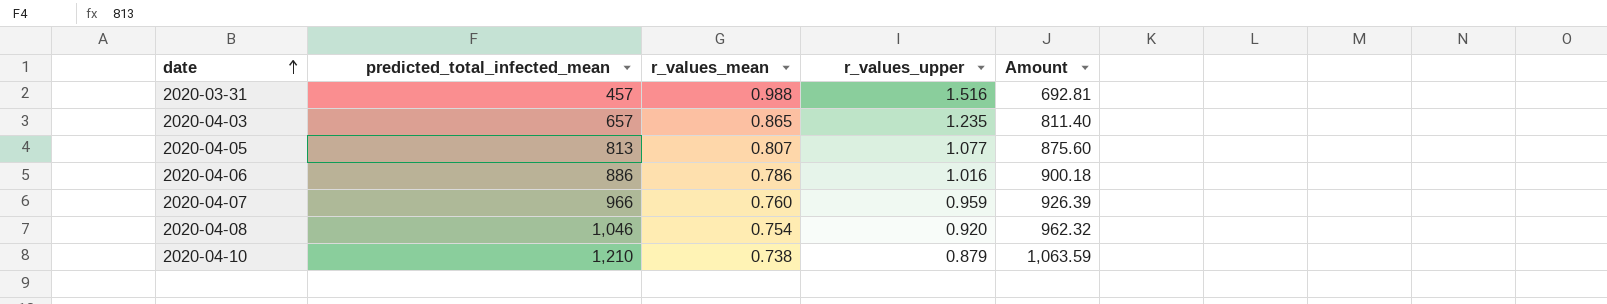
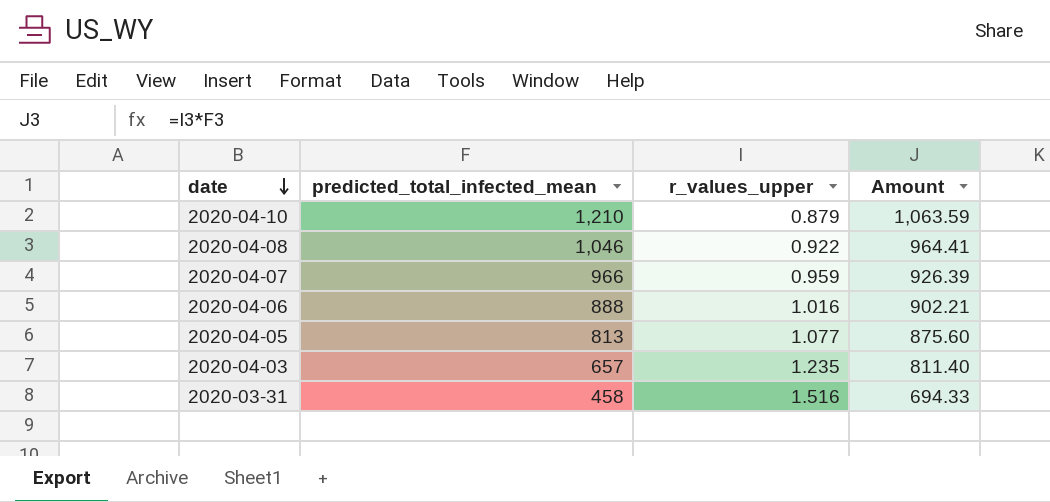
row order: date ascending -> date descending
column r_values_mean | position: 3 -> none
2020-04-08 | r_values_upper: 0.920 -> 0.922
2020-04-08 | Amount: 962.32 -> 964.41
2020-04-06 | predicted_total_infected_mean: 886 -> 888
2020-04-06 | Amount: 900.18 -> 902.21
2020-03-31 | predicted_total_infected_mean: 457 -> 458
2020-03-31 | Amount: 692.81 -> 694.33

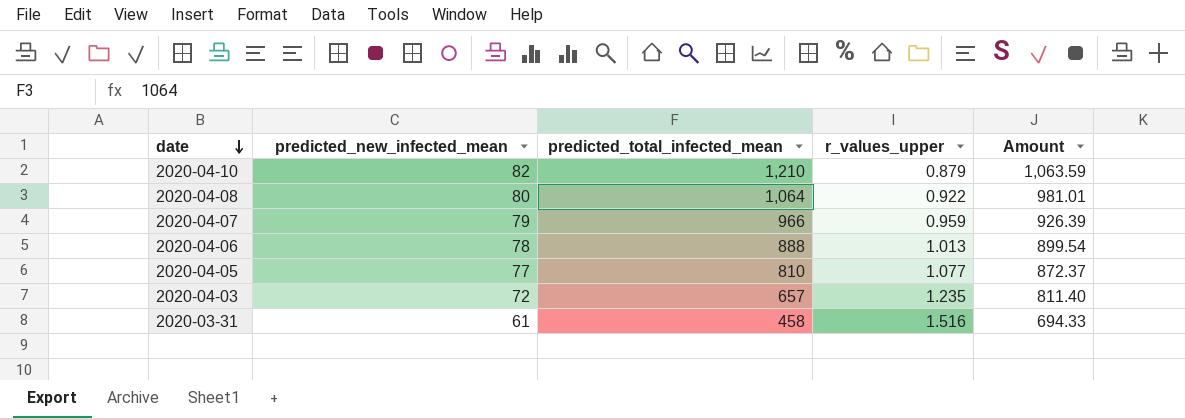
column predicted_new_infected_mean | position: none -> 2
2020-04-08 | predicted_total_infected_mean: 1,046 -> 1,064
2020-04-08 | Amount: 964.41 -> 981.01
2020-04-06 | r_values_upper: 1.016 -> 1.013
2020-04-06 | Amount: 902.21 -> 899.54
2020-04-05 | predicted_total_infected_mean: 813 -> 810
2020-04-05 | Amount: 875.60 -> 872.37

